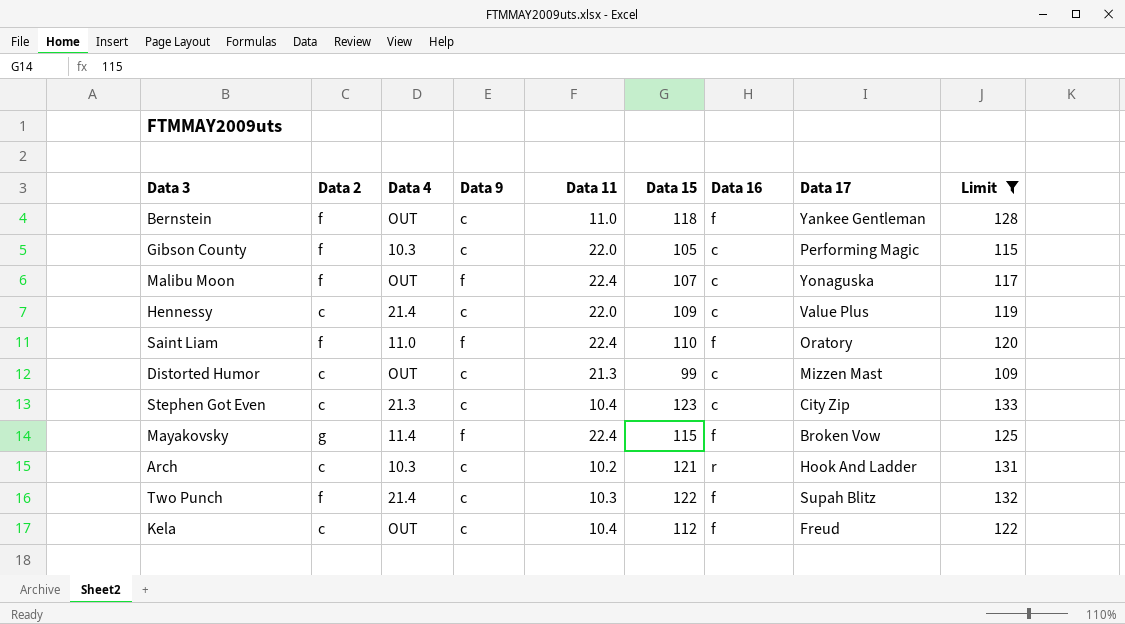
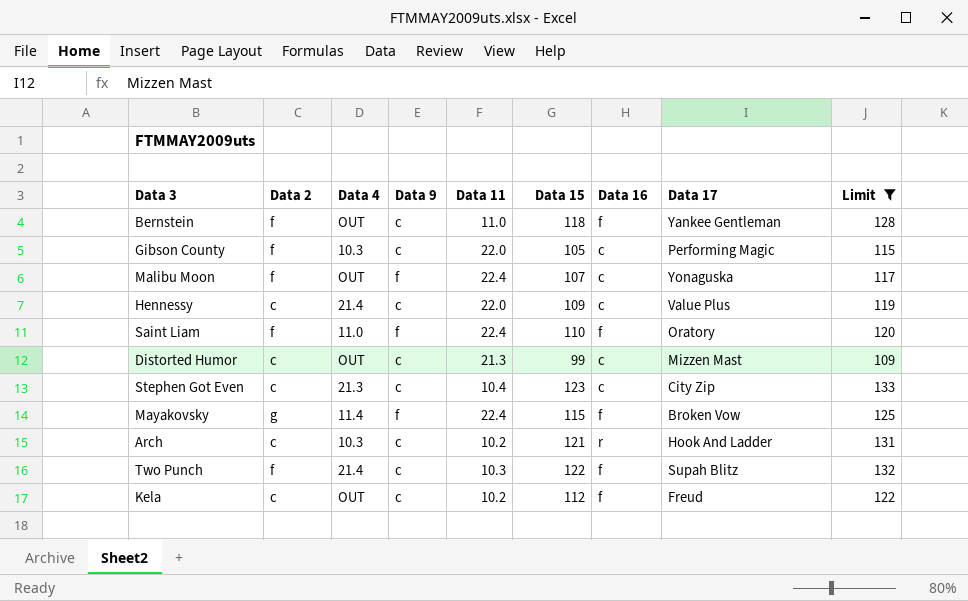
Kela | Data 11: 10.4 -> 10.2

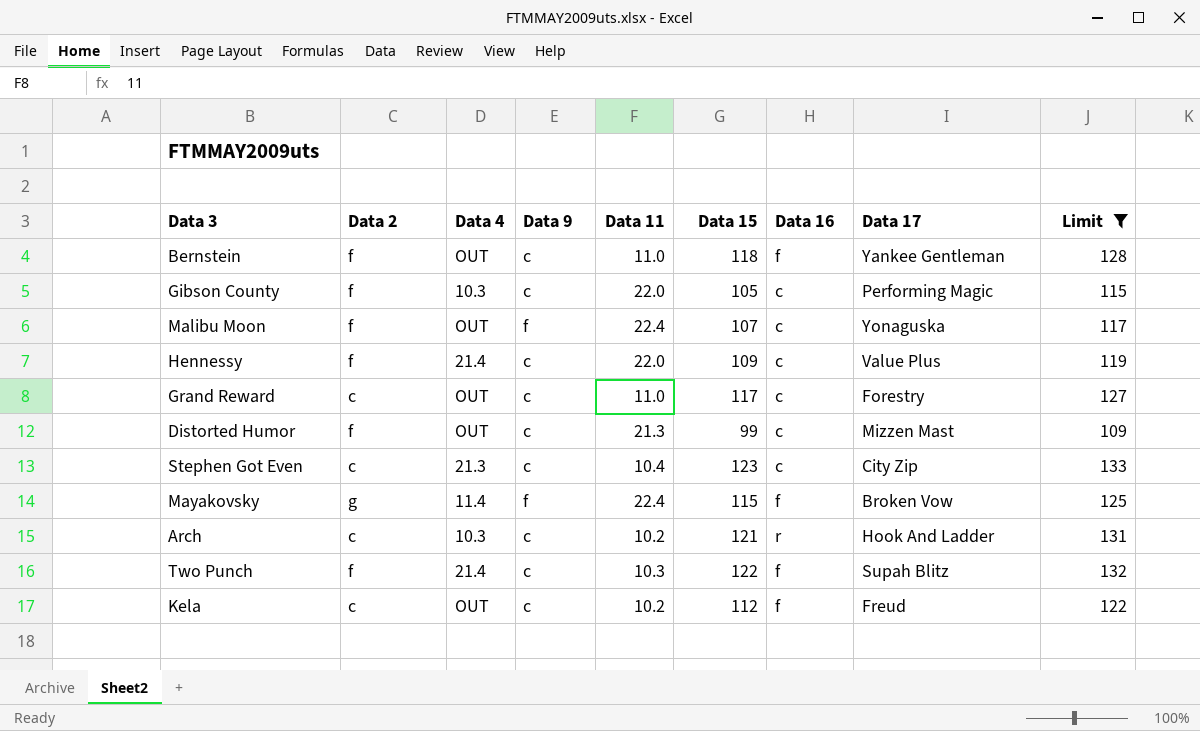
row Saint Liam: f | 11.0 | f | 22.4 | 110 | f | Oratory | 120 -> none
Hennessy | Data 2: c -> f
row Grand Reward: none -> c | OUT | c | 11.0 | 117 | c | Forestry | 127
Distorted Humor | Data 2: c -> f

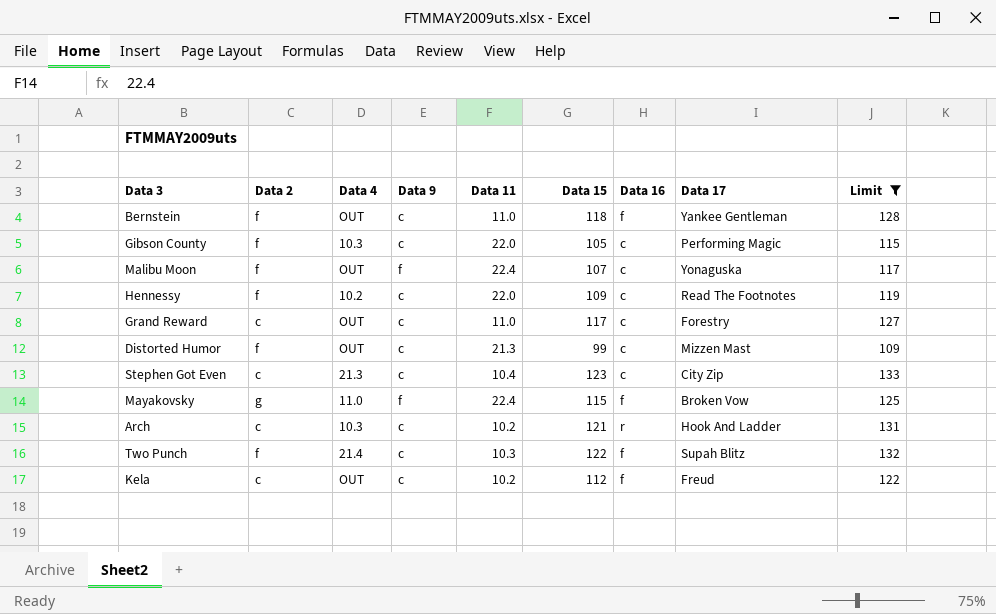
Hennessy | Data 4: 21.4 -> 10.2
Hennessy | Data 17: Value Plus -> Read The Footnotes
Mayakovsky | Data 4: 11.4 -> 11.0

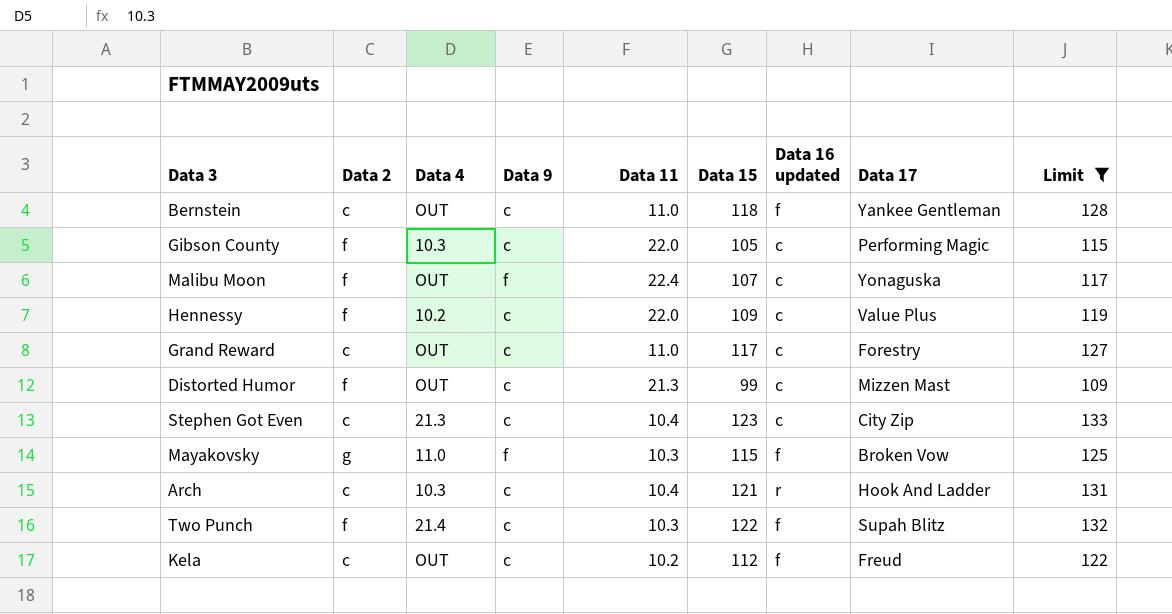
column name: Data 16 -> Data 16 updated
Bernstein | Data 2: f -> c
Hennessy | Data 17: Read The Footnotes -> Value Plus
Mayakovsky | Data 11: 22.4 -> 10.3
Arch | Data 11: 10.2 -> 10.4

